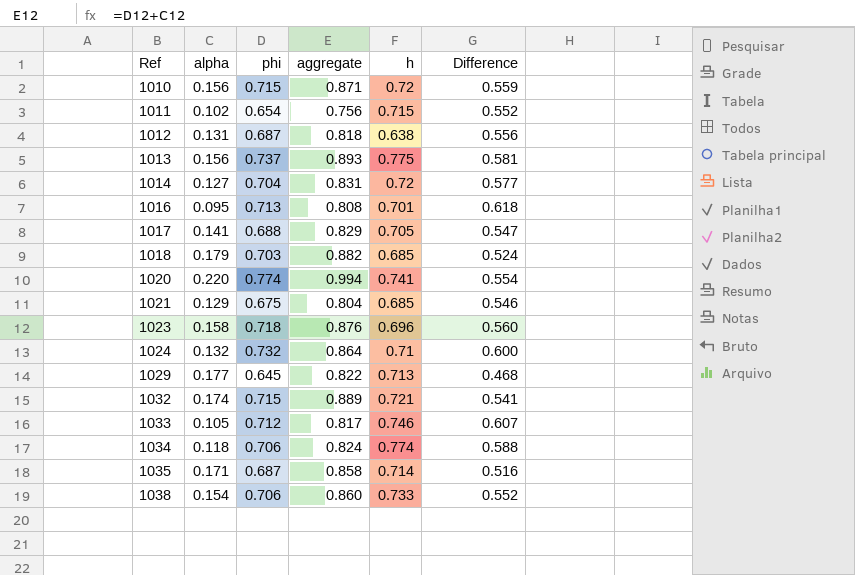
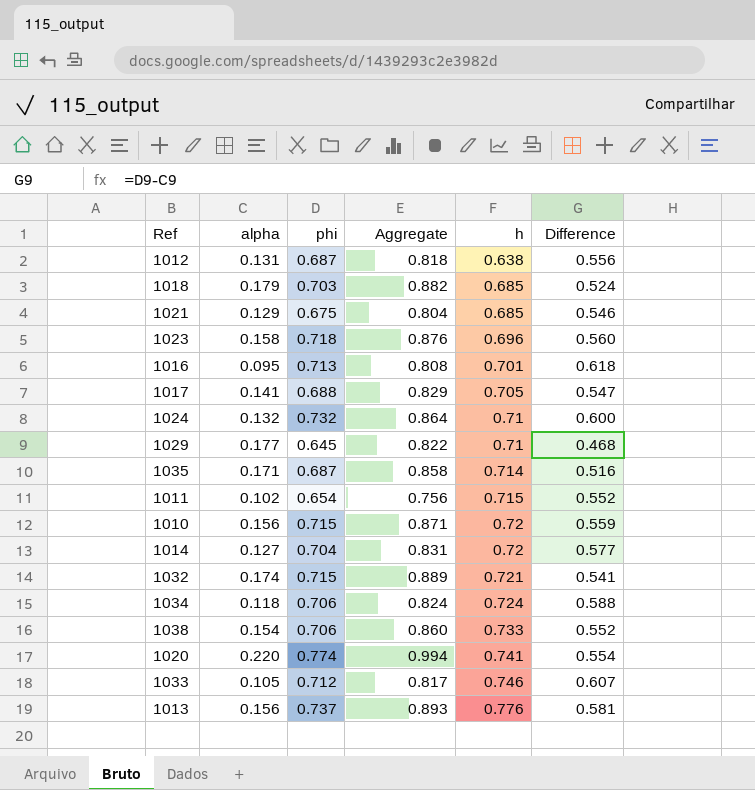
row order: Ref ascending -> h ascending
column name: aggregate -> Aggregate
1029 | h: 0.713 -> 0.71
1034 | h: 0.774 -> 0.724
1013 | h: 0.775 -> 0.776

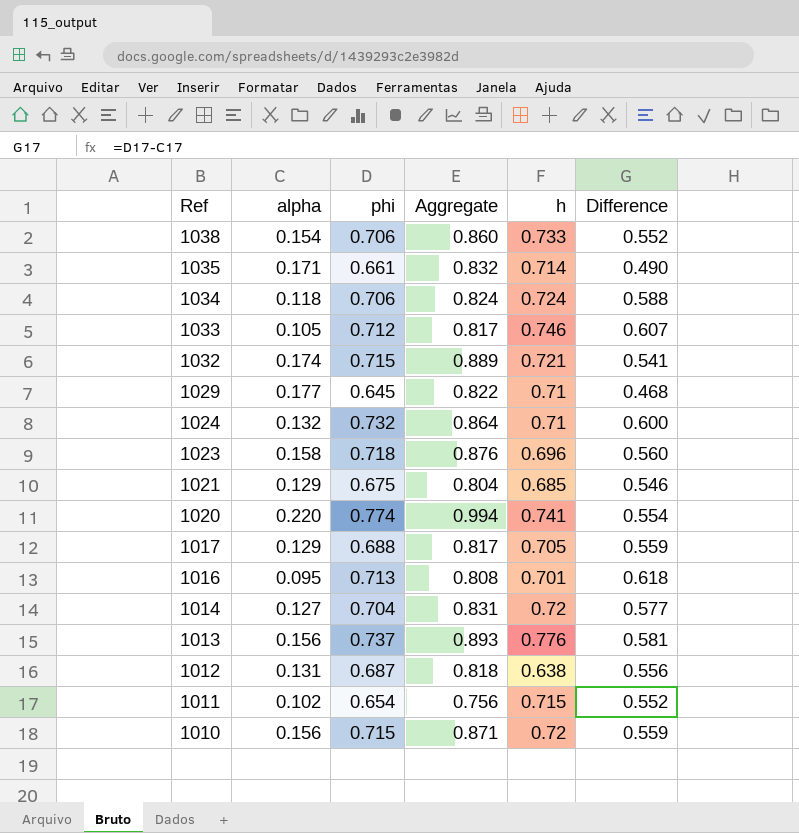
row order: h ascending -> Ref descending
row 1018: 0.179 | 0.703 | 0.882 | 0.685 | 0.524 -> none
1035 | phi: 0.687 -> 0.661
1035 | Aggregate: 0.858 -> 0.832
1035 | Difference: 0.516 -> 0.490
1017 | alpha: 0.141 -> 0.129
1017 | Aggregate: 0.829 -> 0.817
1017 | Difference: 0.547 -> 0.559

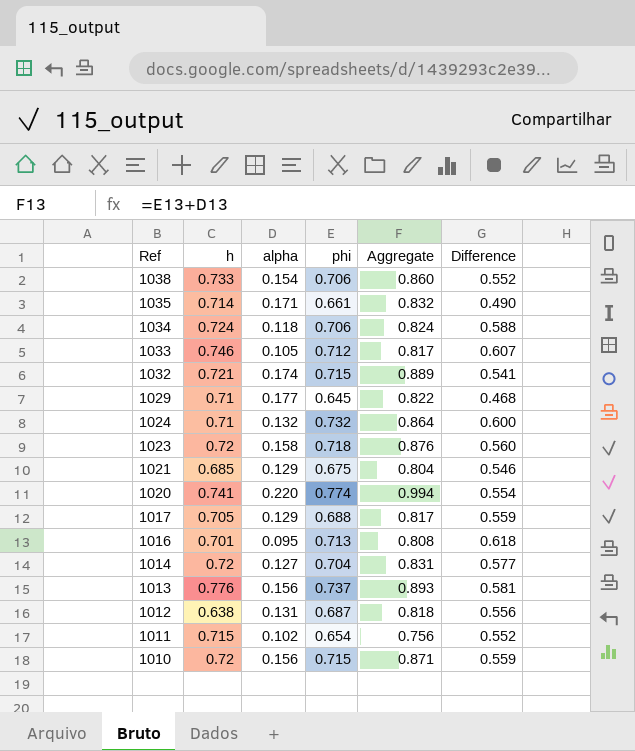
column h | position: 5 -> 2
1023 | h: 0.696 -> 0.72

